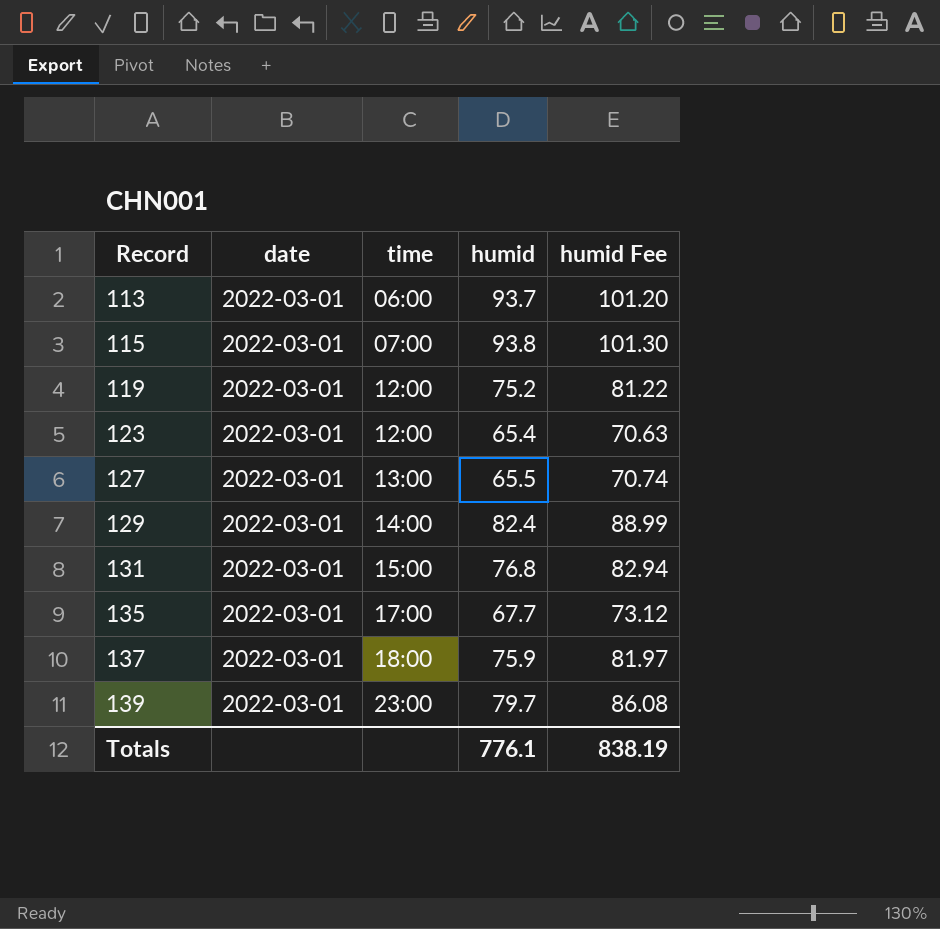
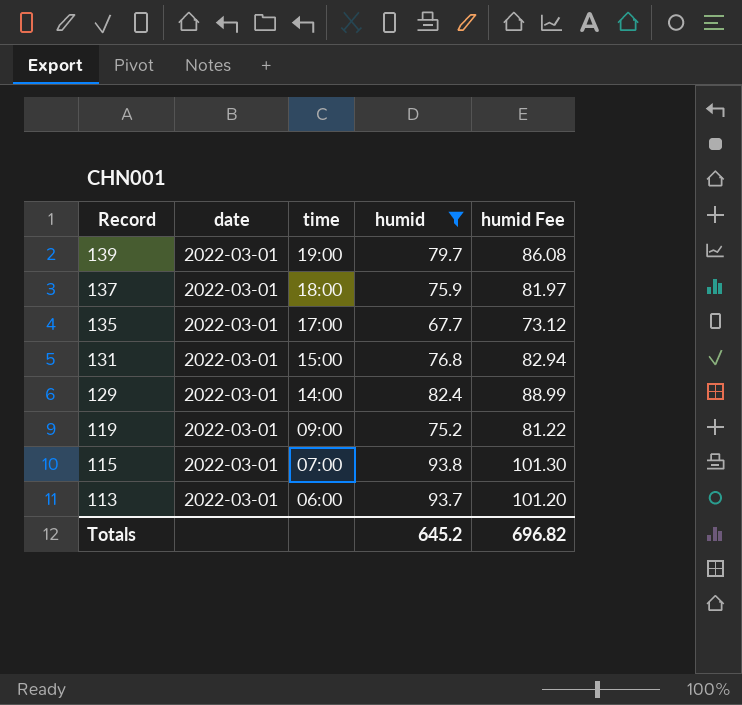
filter: none -> humid >= 67.7
row order: Record ascending -> Record descending
139 | time: 23:00 -> 19:00
119 | time: 12:00 -> 09:00
Totals | humid: 776.1 -> 645.2
Totals | humid Fee: 838.19 -> 696.82

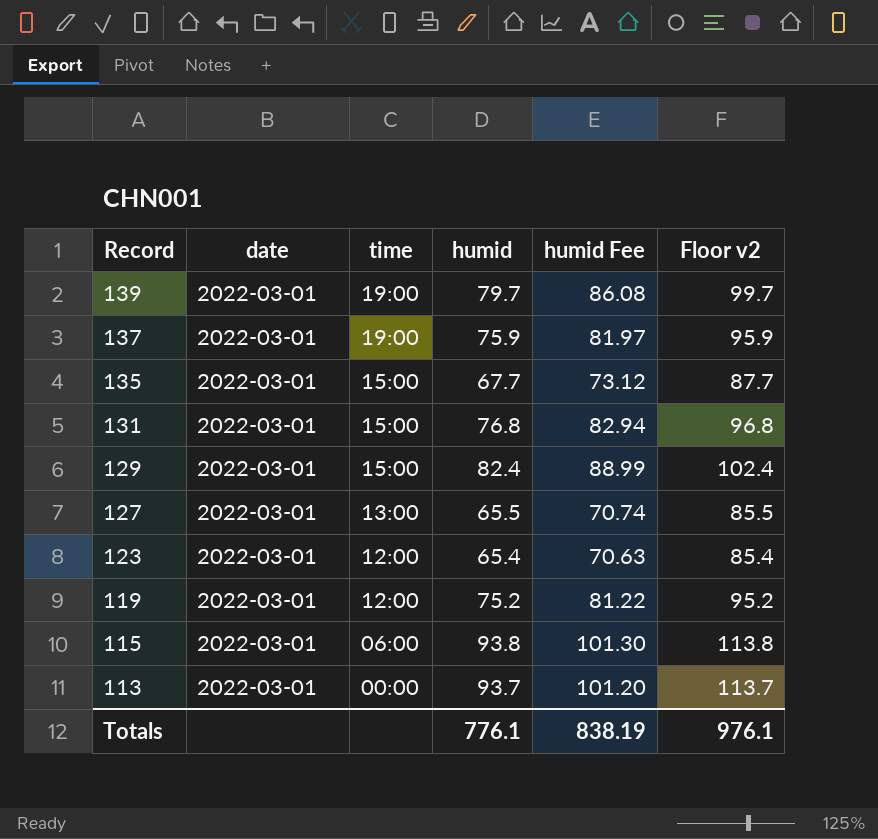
filter: humid >= 67.7 -> none
column Floor v2 | formula: none -> [humid] + 20
137 | time: 18:00 -> 19:00
135 | time: 17:00 -> 15:00
129 | time: 14:00 -> 15:00
119 | time: 09:00 -> 12:00
115 | time: 07:00 -> 06:00
113 | time: 06:00 -> 00:00
Totals | humid: 645.2 -> 776.1
Totals | humid Fee: 696.82 -> 838.19

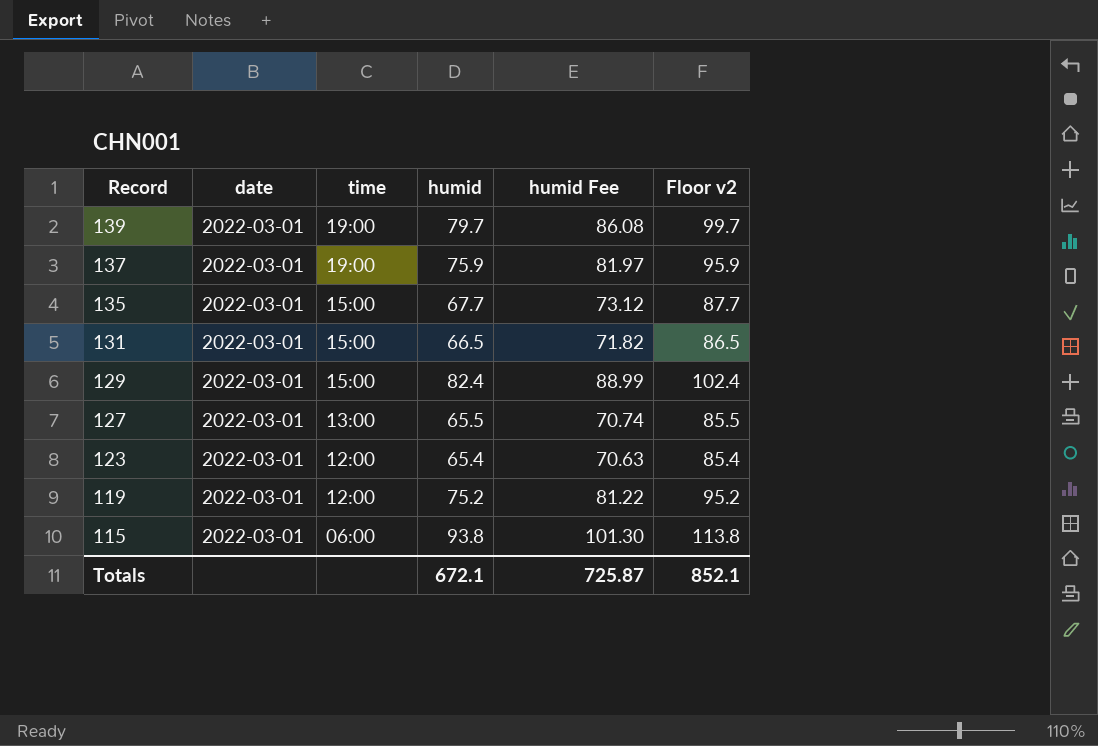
row 113: 2022-03-01 | 00:00 | 93.7 | 101.20 | 113.7 -> none
131 | humid: 76.8 -> 66.5
131 | humid Fee: 82.94 -> 71.82
131 | Floor v2: 96.8 -> 86.5
Totals | humid: 776.1 -> 672.1
Totals | humid Fee: 838.19 -> 725.87
Totals | Floor v2: 976.1 -> 852.1

